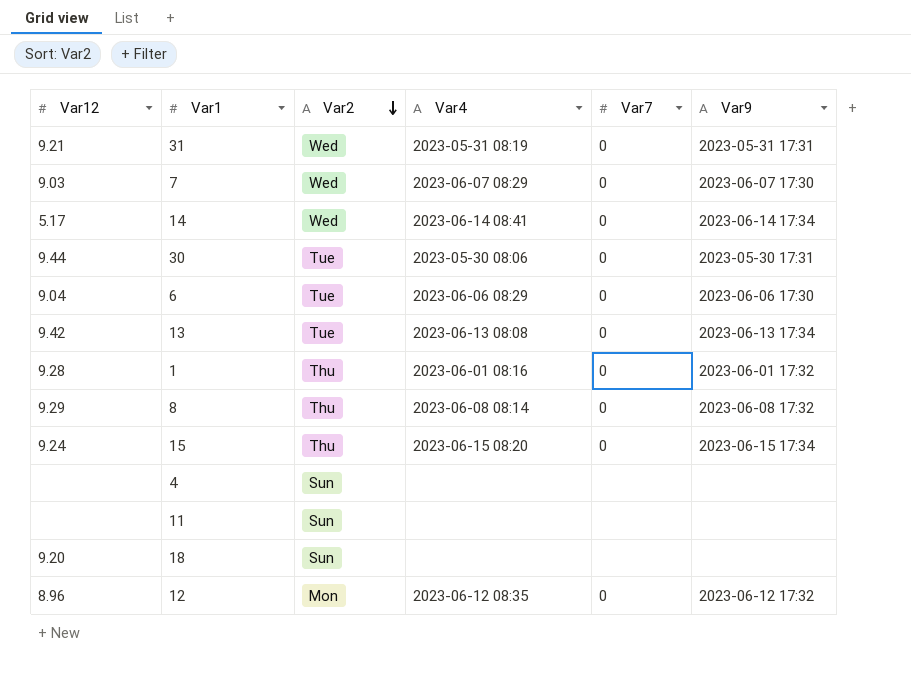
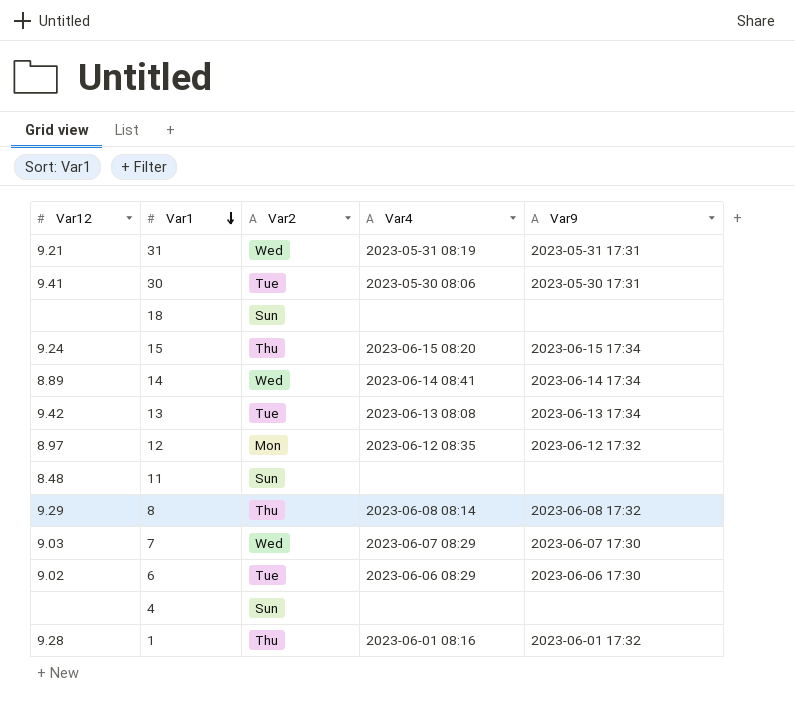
row order: Var2 descending -> Var1 descending
column Var7 | position: 5 -> none
30 | Var12: 9.44 -> 9.41
18 | Var12: 9.20 -> none
14 | Var12: 5.17 -> 8.89
12 | Var12: 8.96 -> 8.97
11 | Var12: none -> 8.48
6 | Var12: 9.04 -> 9.02

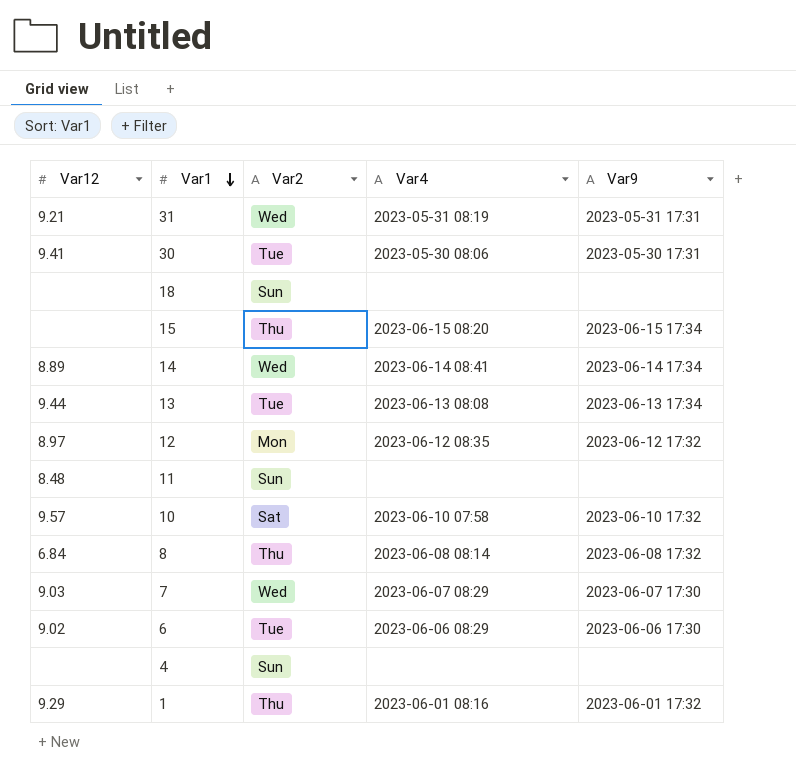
15 | Var12: 9.24 -> none
13 | Var12: 9.42 -> 9.44
row 10: none -> 9.57 | Sat | 2023-06-10 07:58 | 2023-06-10 17:32
8 | Var12: 9.29 -> 6.84
1 | Var12: 9.28 -> 9.29

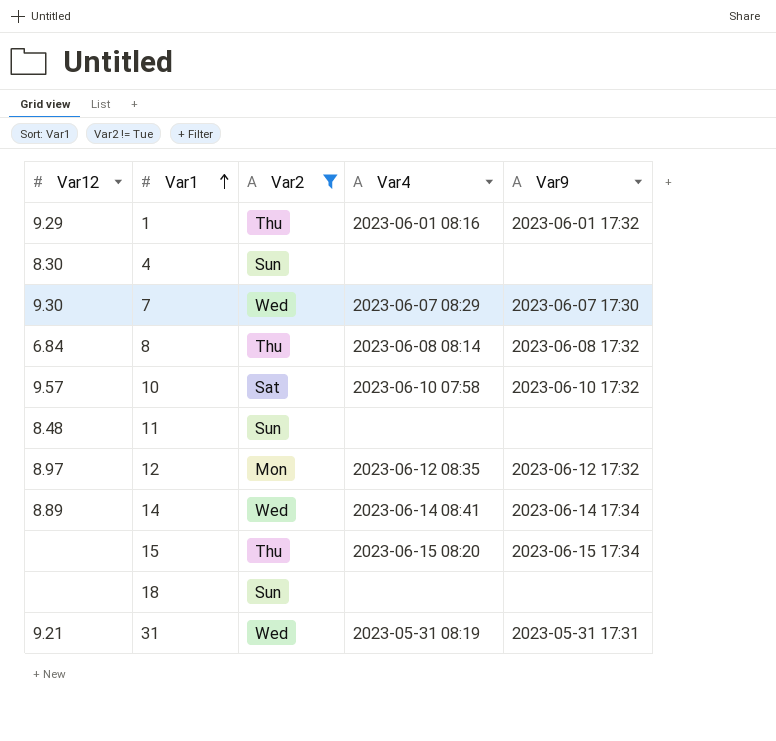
filter: none -> Var2 != Tue
row order: Var1 descending -> Var1 ascending
4 | Var12: none -> 8.30
7 | Var12: 9.03 -> 9.30

